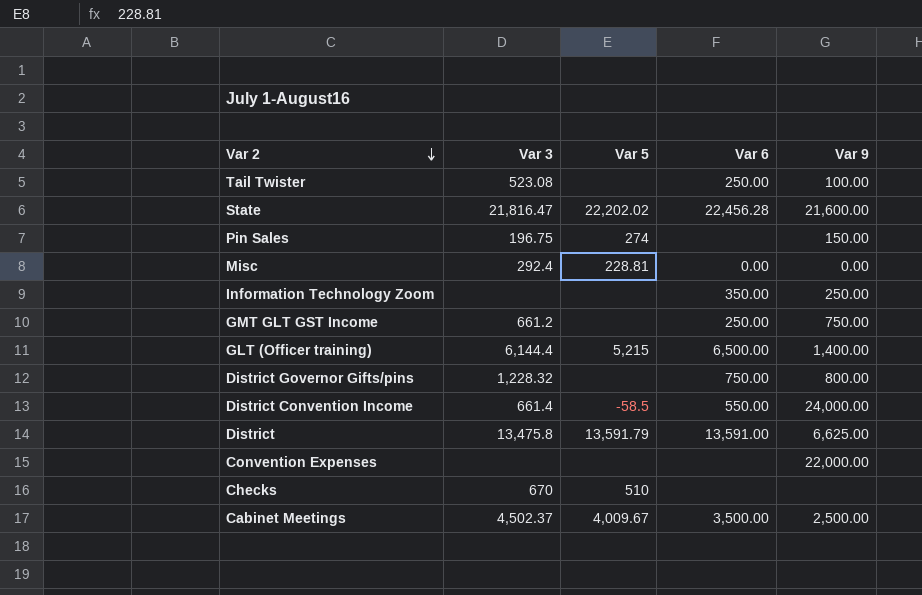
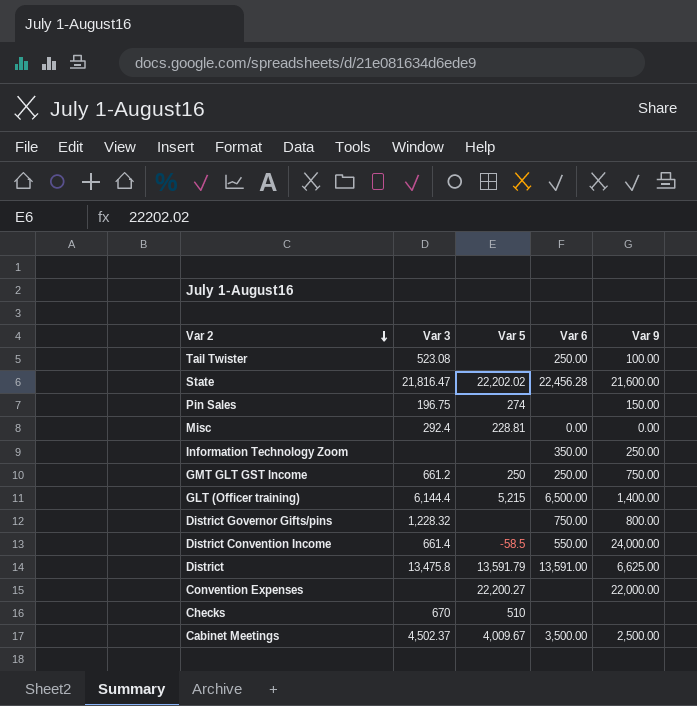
GMT GLT GST Income | Var 5: none -> 250
Convention Expenses | Var 5: none -> 22,200.27

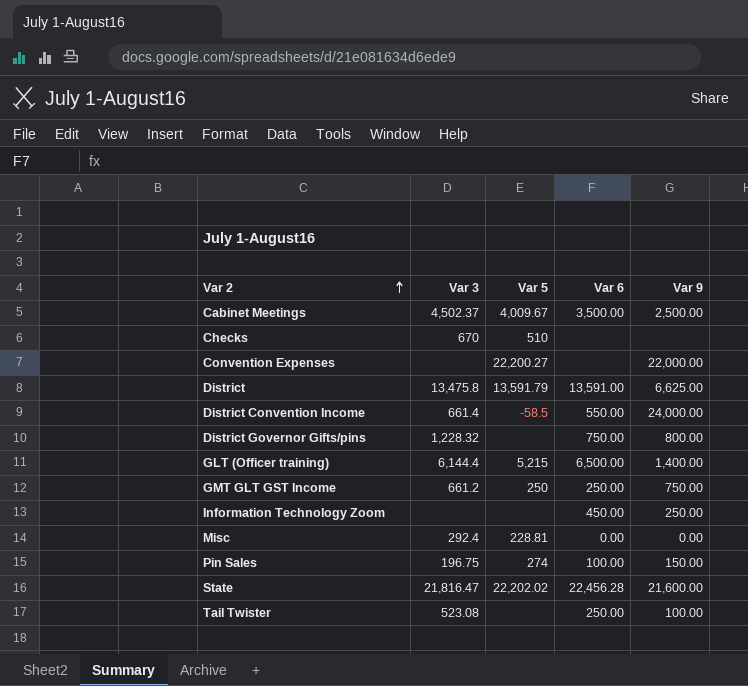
row order: Var 2 descending -> Var 2 ascending
Information Technology Zoom | Var 6: 350.00 -> 450.00
Pin Sales | Var 6: none -> 100.00

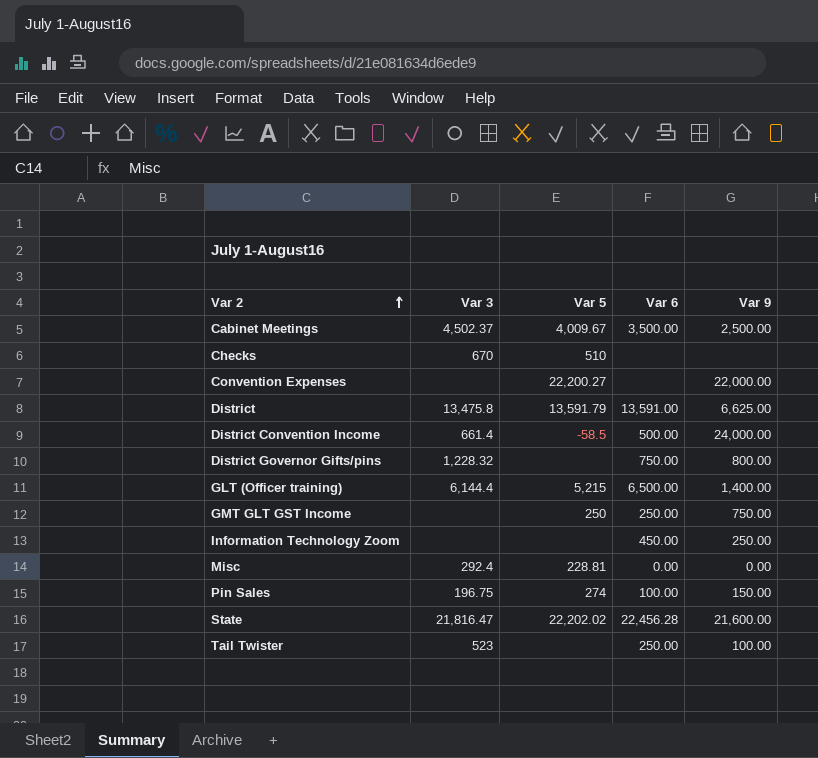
District Convention Income | Var 6: 550.00 -> 500.00
GMT GLT GST Income | Var 3: 661.2 -> none
Tail Twister | Var 3: 523.08 -> 523

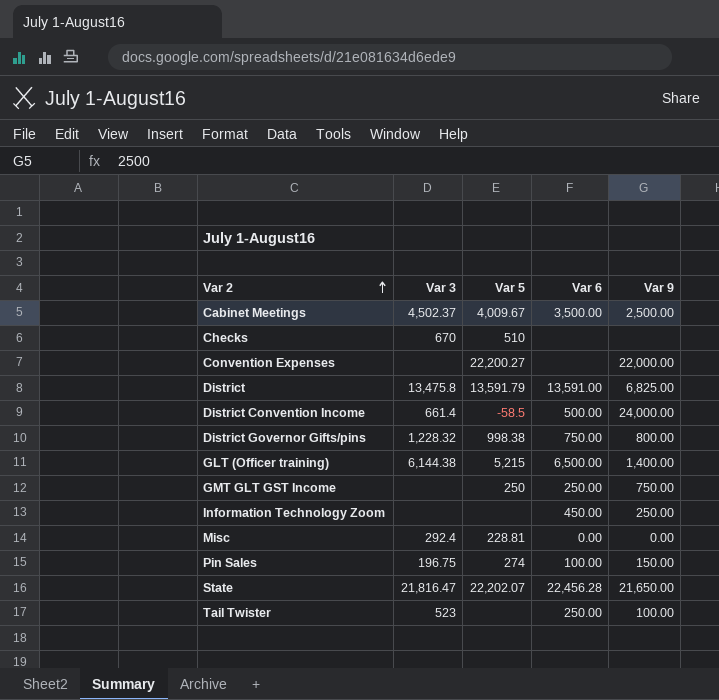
District | Var 9: 6,625.00 -> 6,825.00
District Governor Gifts/pins | Var 5: none -> 998.38
GLT (Officer training) | Var 3: 6,144.4 -> 6,144.38
State | Var 5: 22,202.02 -> 22,202.07
State | Var 9: 21,600.00 -> 21,650.00

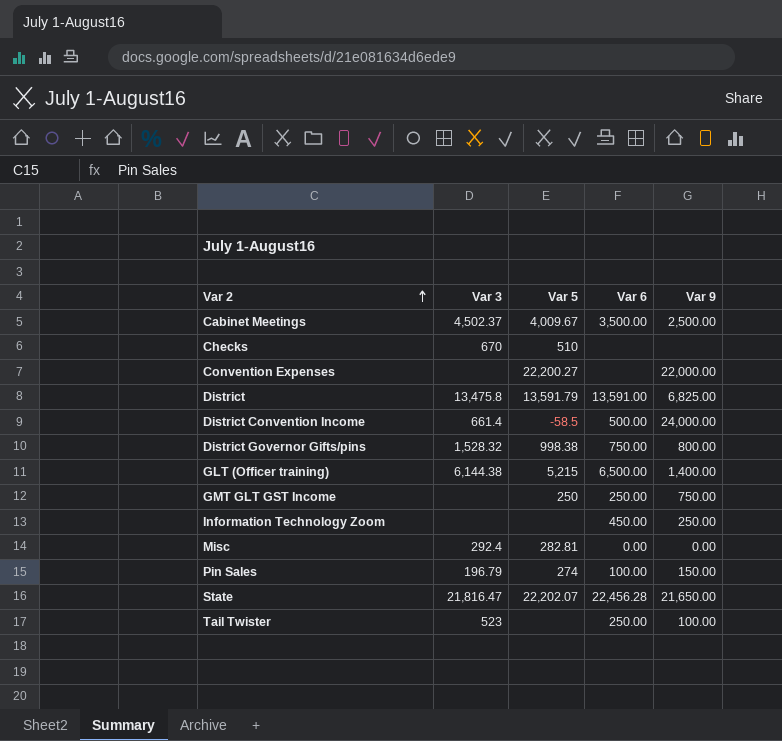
District Governor Gifts/pins | Var 3: 1,228.32 -> 1,528.32
Misc | Var 5: 228.81 -> 282.81
Pin Sales | Var 3: 196.75 -> 196.79

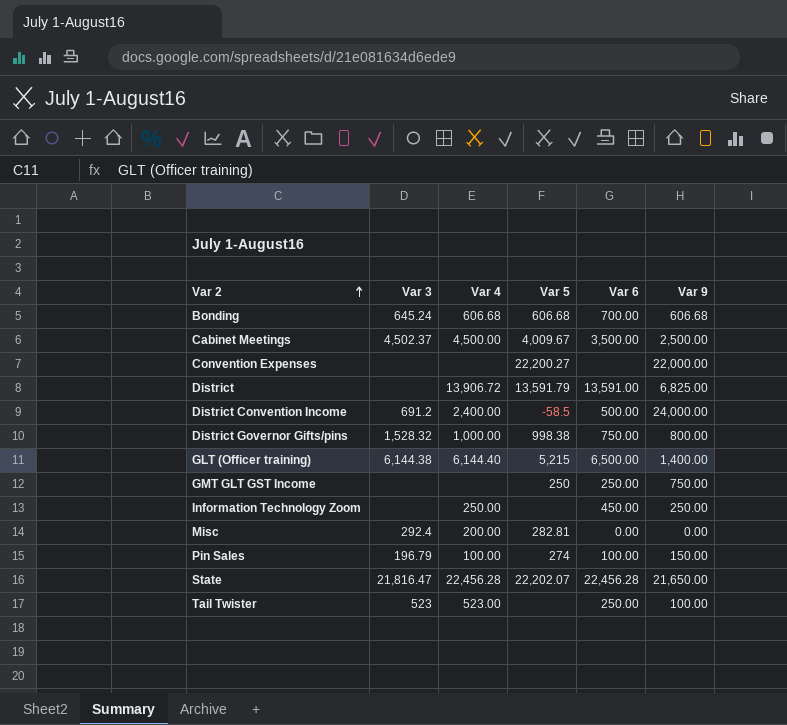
column Var 4 | position: none -> 3
row Checks: 670 | 510 | none | none -> none
row Bonding: none -> 645.24 | 606.68 | 606.68 | 700.00 | 606.68
District | Var 3: 13,475.8 -> none
District Convention Income | Var 3: 661.4 -> 691.2

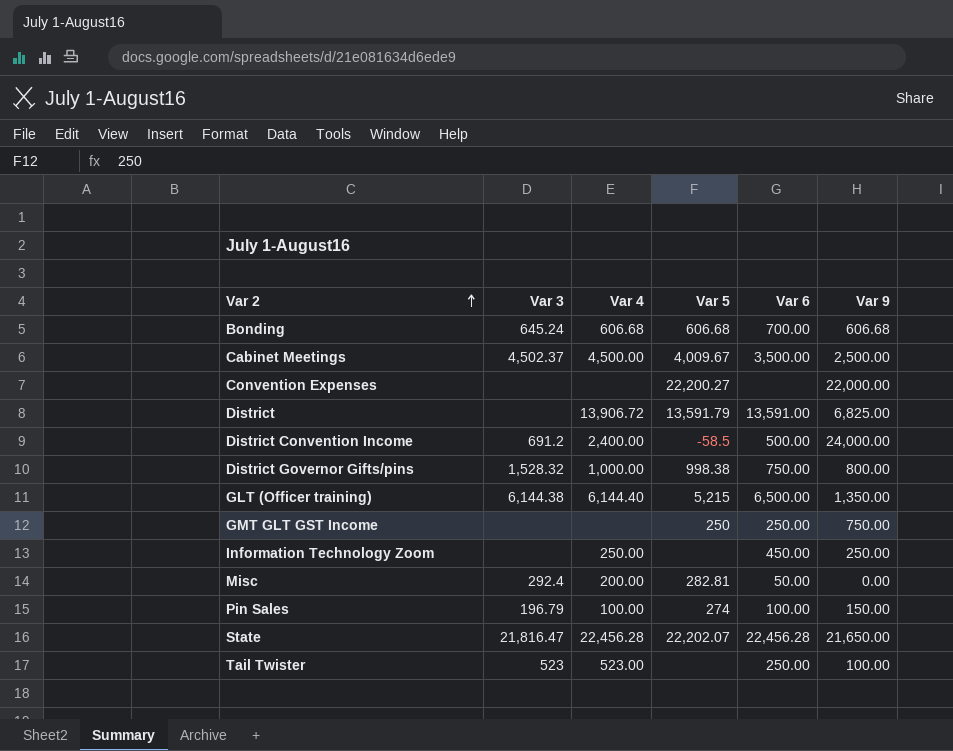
GLT (Officer training) | Var 9: 1,400.00 -> 1,350.00
Misc | Var 6: 0.00 -> 50.00

